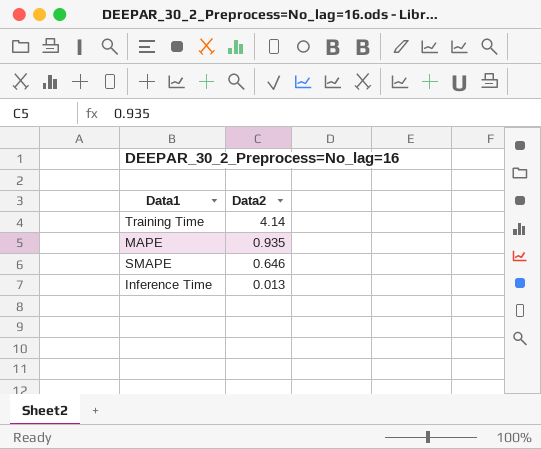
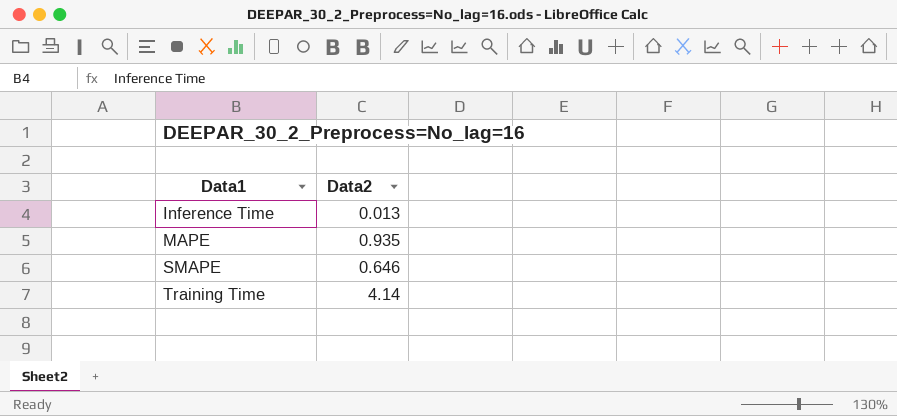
row order: Data2 descending -> Data1 ascending

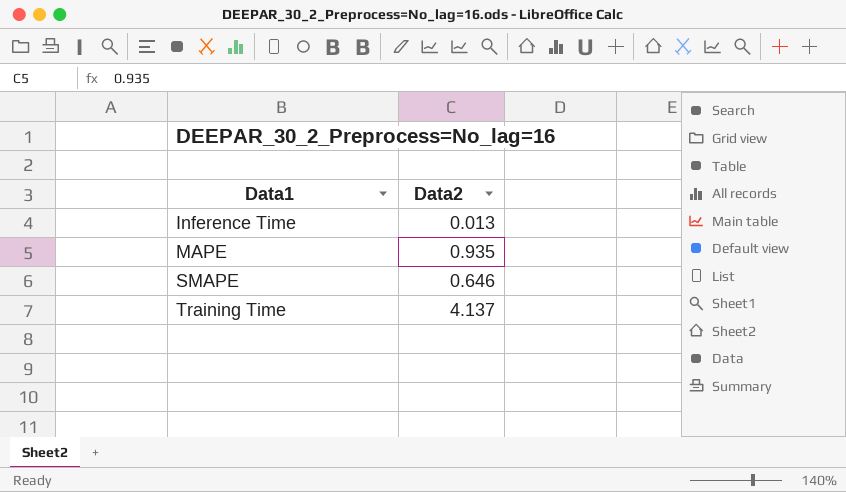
Training Time | Data2: 4.14 -> 4.137

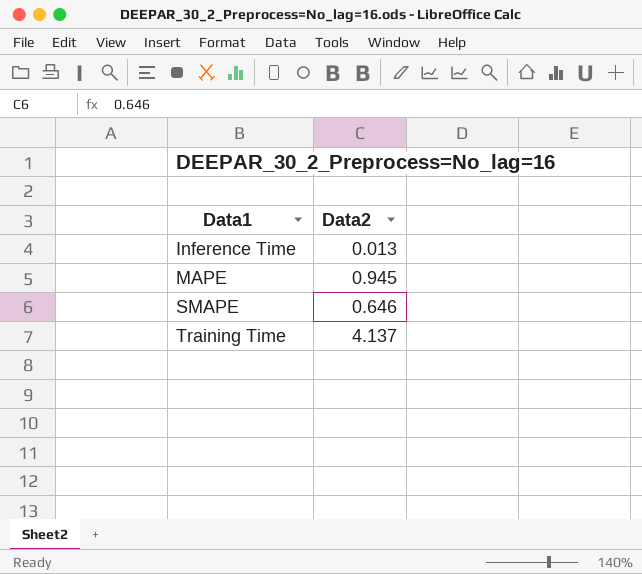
MAPE | Data2: 0.935 -> 0.945

